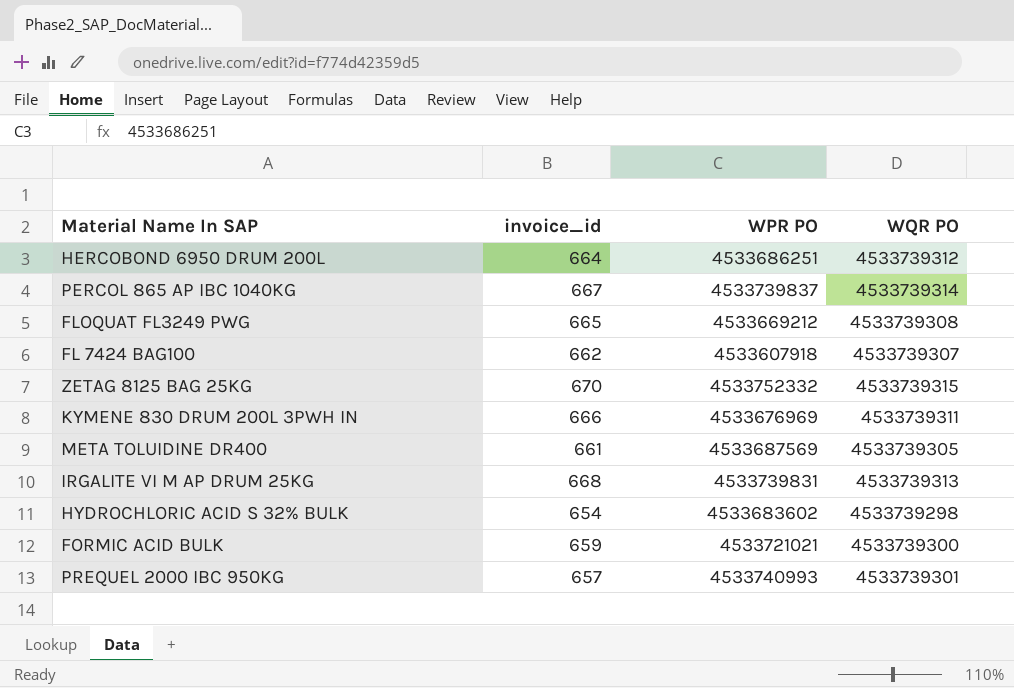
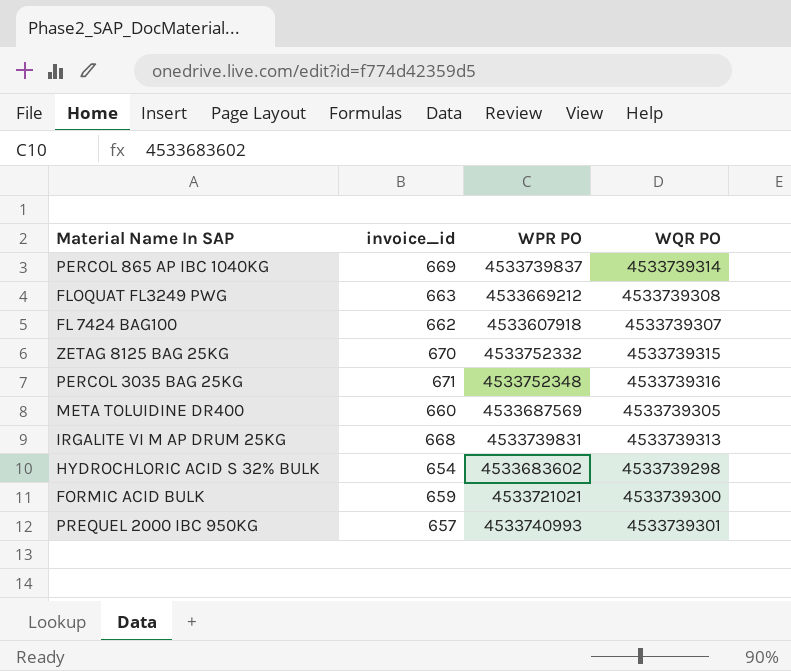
row HERCOBOND 6950 DRUM 200L: 664 | 4533686251 | 4533739312 -> none
row KYMENE 830 DRUM 200L 3PWH IN: 666 | 4533676969 | 4533739311 -> none
PERCOL 865 AP IBC 1040KG | invoice_id: 667 -> 669
FLOQUAT FL3249 PWG | invoice_id: 665 -> 663
row PERCOL 3035 BAG 25KG: none -> 671 | 4533752348 | 4533739316
META TOLUIDINE DR400 | invoice_id: 661 -> 660

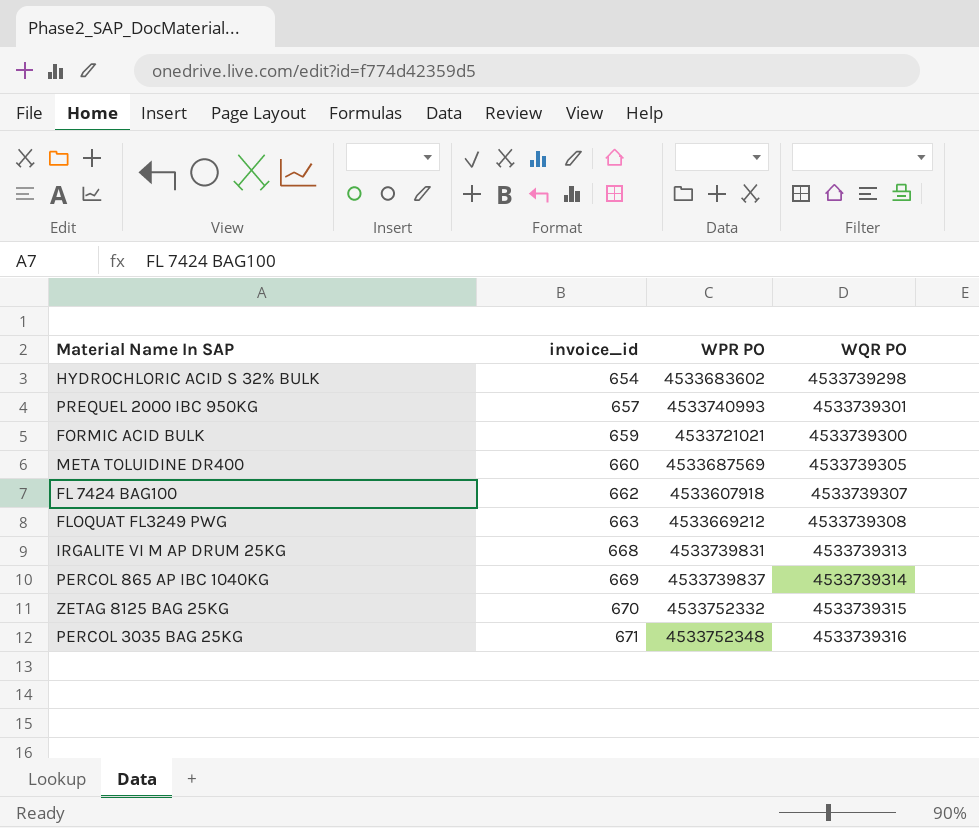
row order: none -> invoice_id ascending

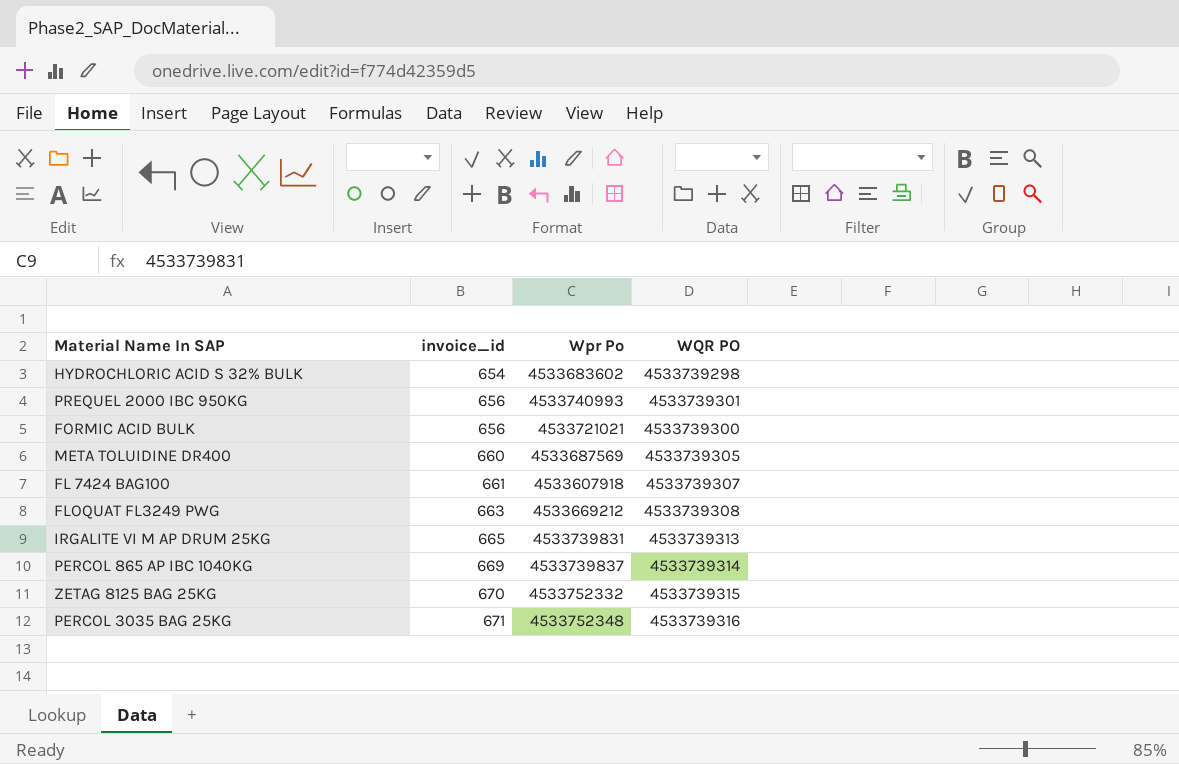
column name: WPR PO -> Wpr Po
PREQUEL 2000 IBC 950KG | invoice_id: 657 -> 656
FORMIC ACID BULK | invoice_id: 659 -> 656
FL 7424 BAG100 | invoice_id: 662 -> 661
IRGALITE VI M AP DRUM 25KG | invoice_id: 668 -> 665

